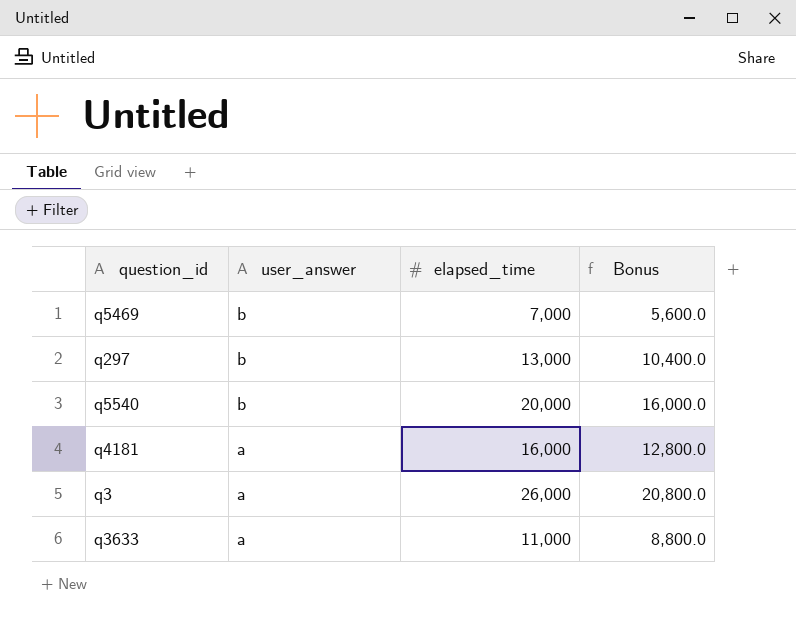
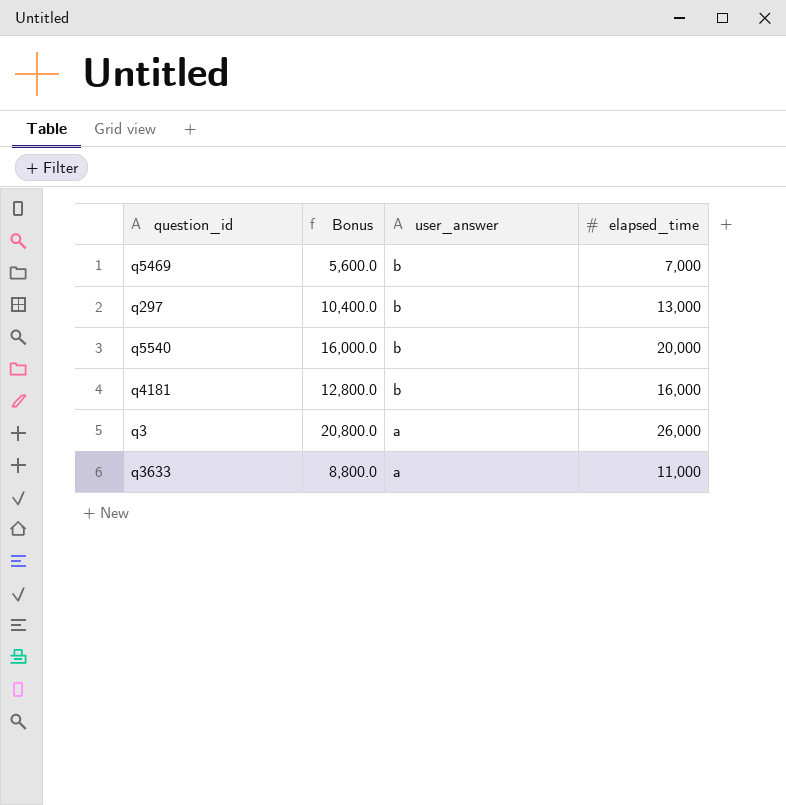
column Bonus | position: 4 -> 2
q4181 | user_answer: a -> b

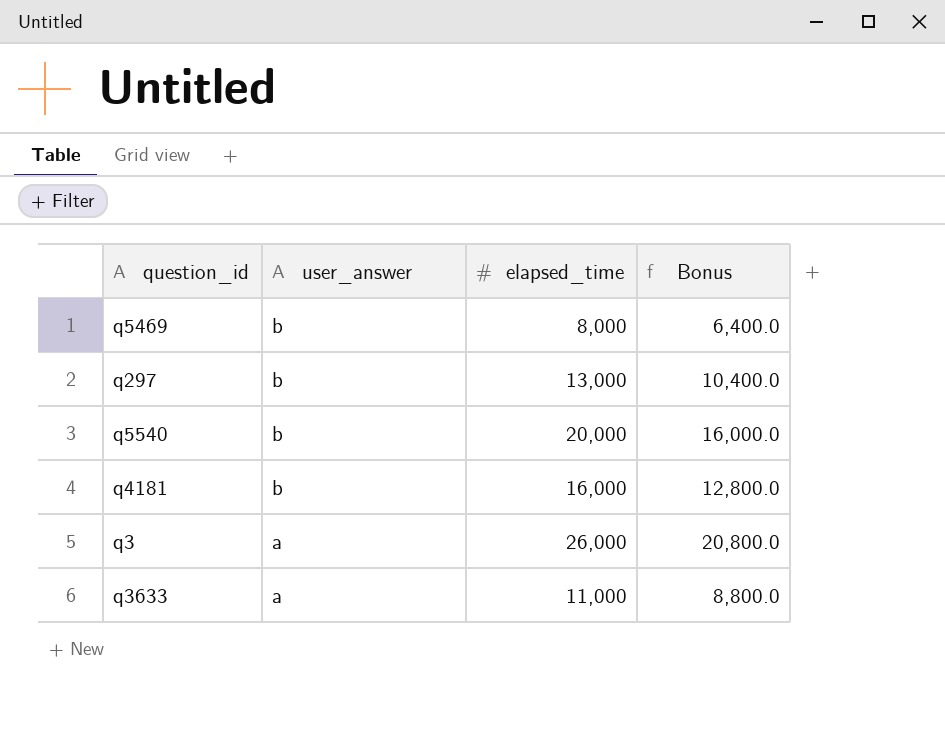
column Bonus | position: 2 -> 4
q5469 | elapsed_time: 7,000 -> 8,000
q5469 | Bonus: 5,600.0 -> 6,400.0

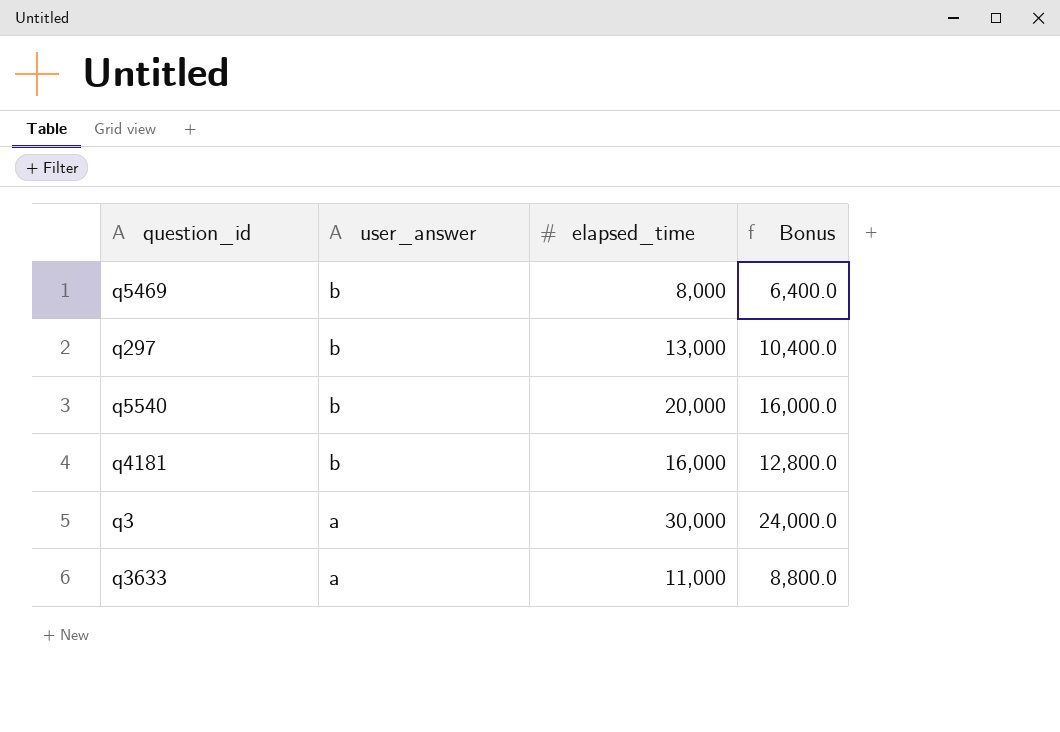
q3 | elapsed_time: 26,000 -> 30,000
q3 | Bonus: 20,800.0 -> 24,000.0

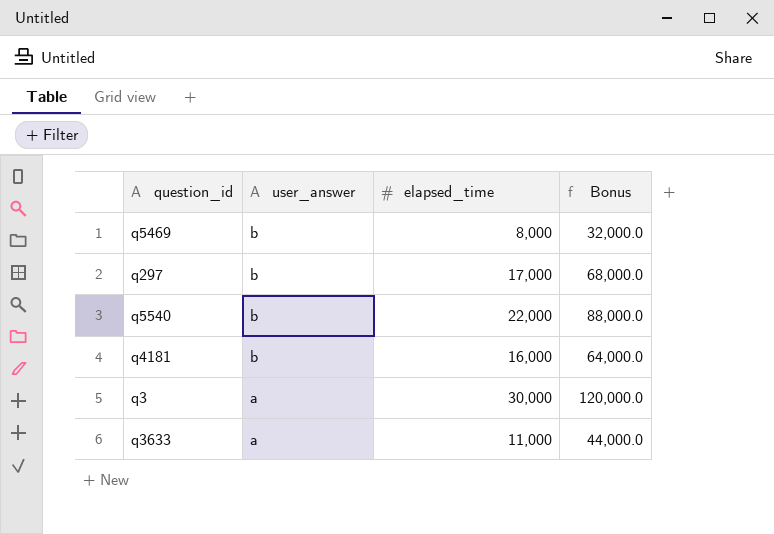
column Bonus | formula: [elapsed_time] * 0.8 -> [elapsed_time] * 4
q297 | elapsed_time: 13,000 -> 17,000
q5540 | elapsed_time: 20,000 -> 22,000

